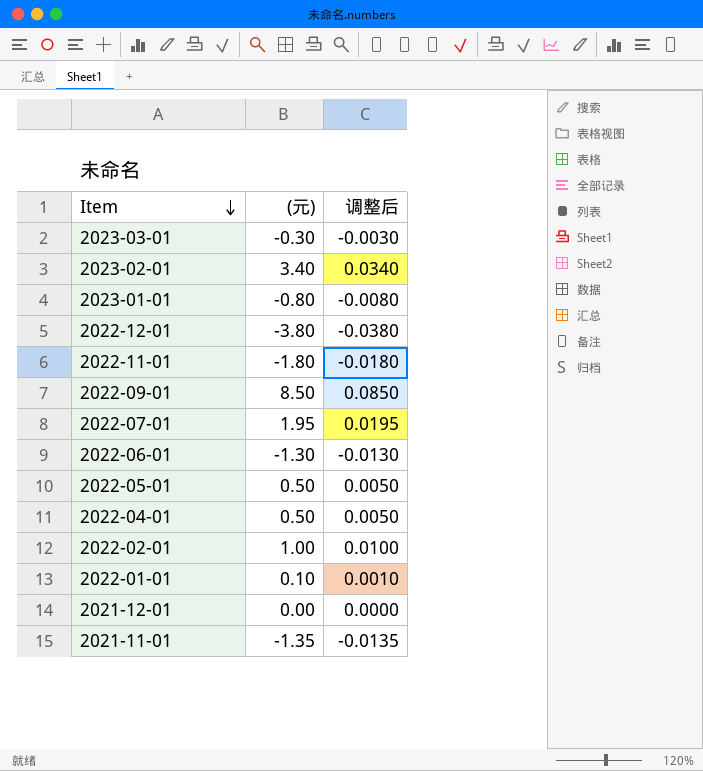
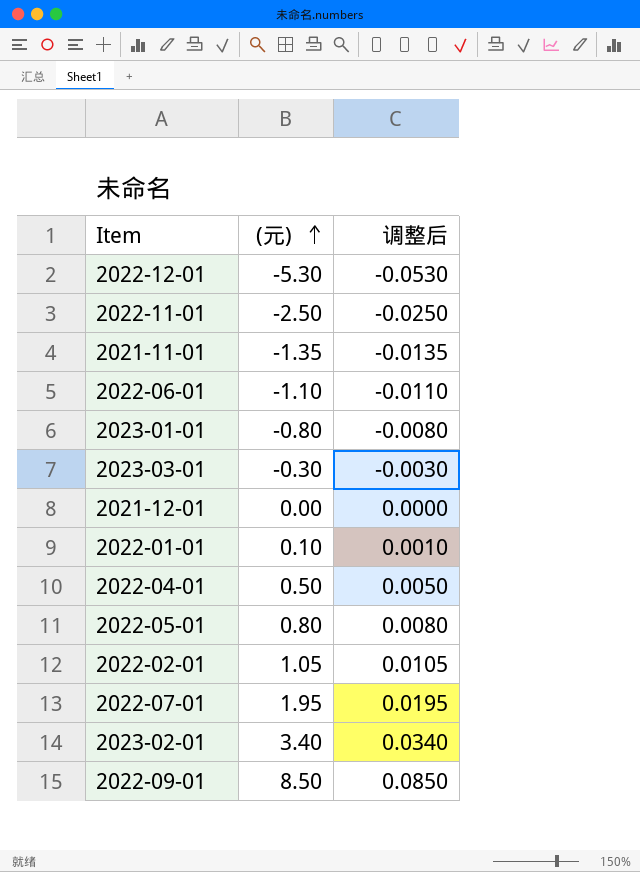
row order: Item descending -> (元) ascending
2022-12-01 | (元): -3.80 -> -5.30
2022-12-01 | 调整后: -0.0380 -> -0.0530
2022-11-01 | (元): -1.80 -> -2.50
2022-11-01 | 调整后: -0.0180 -> -0.0250
2022-06-01 | (元): -1.30 -> -1.10
2022-06-01 | 调整后: -0.0130 -> -0.0110
2022-05-01 | (元): 0.50 -> 0.80
2022-05-01 | 调整后: 0.0050 -> 0.0080
2022-02-01 | (元): 1.00 -> 1.05
2022-02-01 | 调整后: 0.0100 -> 0.0105

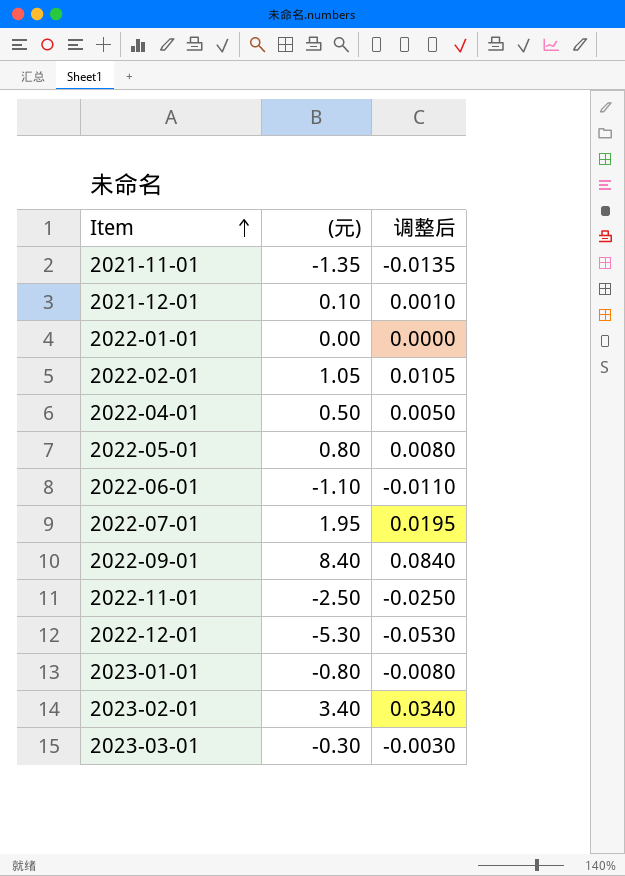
row order: (元) ascending -> Item ascending
2021-12-01 | (元): 0.00 -> 0.10
2021-12-01 | 调整后: 0.0000 -> 0.0010
2022-01-01 | (元): 0.10 -> 0.00
2022-01-01 | 调整后: 0.0010 -> 0.0000
2022-09-01 | (元): 8.50 -> 8.40
2022-09-01 | 调整后: 0.0850 -> 0.0840

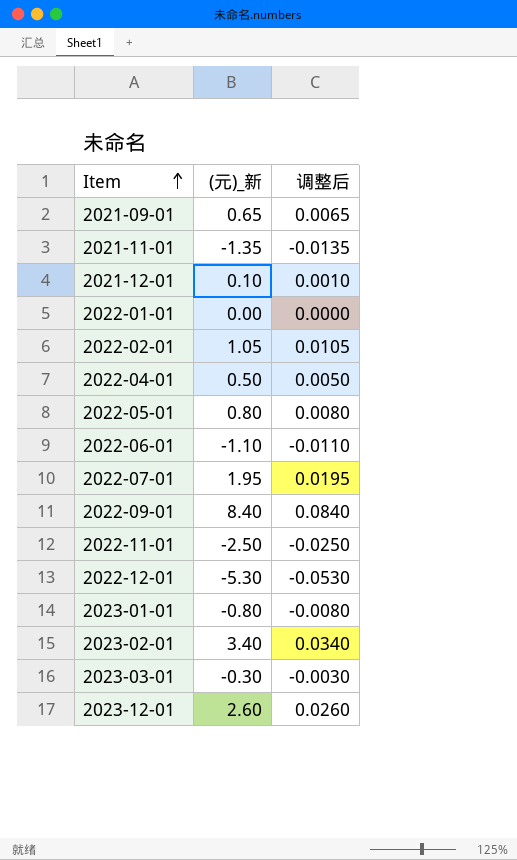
column name: (元) -> (元)_新
row 2021-09-01: none -> 0.65 | 0.0065
row 2023-12-01: none -> 2.60 | 0.0260

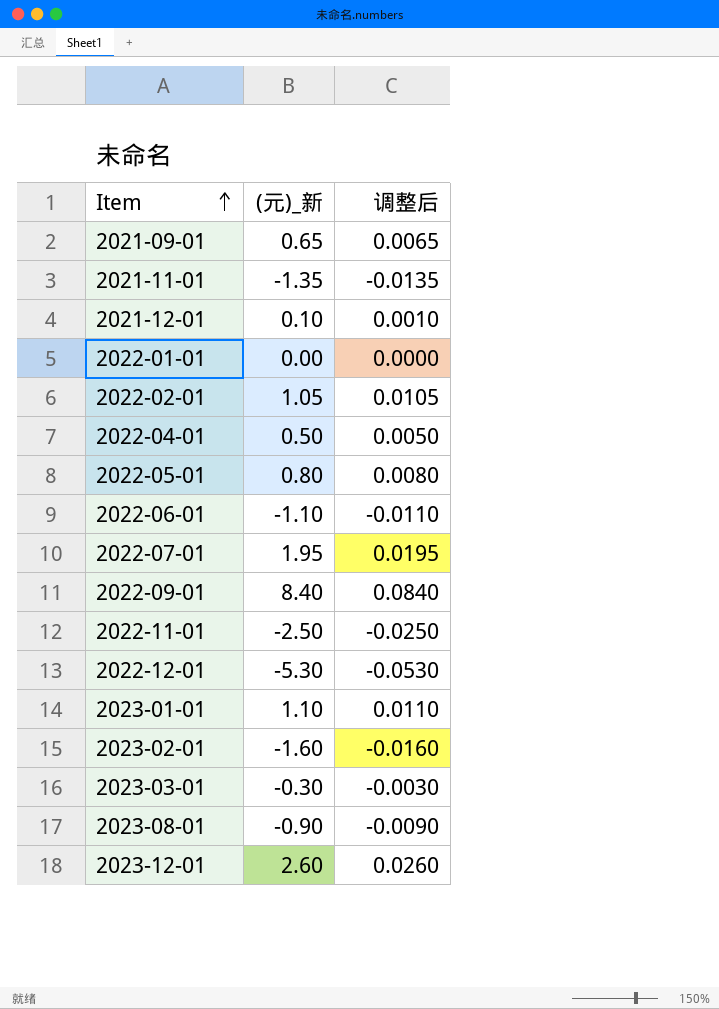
2023-01-01 | (元)_新: -0.80 -> 1.10
2023-01-01 | 调整后: -0.0080 -> 0.0110
2023-02-01 | (元)_新: 3.40 -> -1.60
2023-02-01 | 调整后: 0.0340 -> -0.0160
row 2023-08-01: none -> -0.90 | -0.0090

